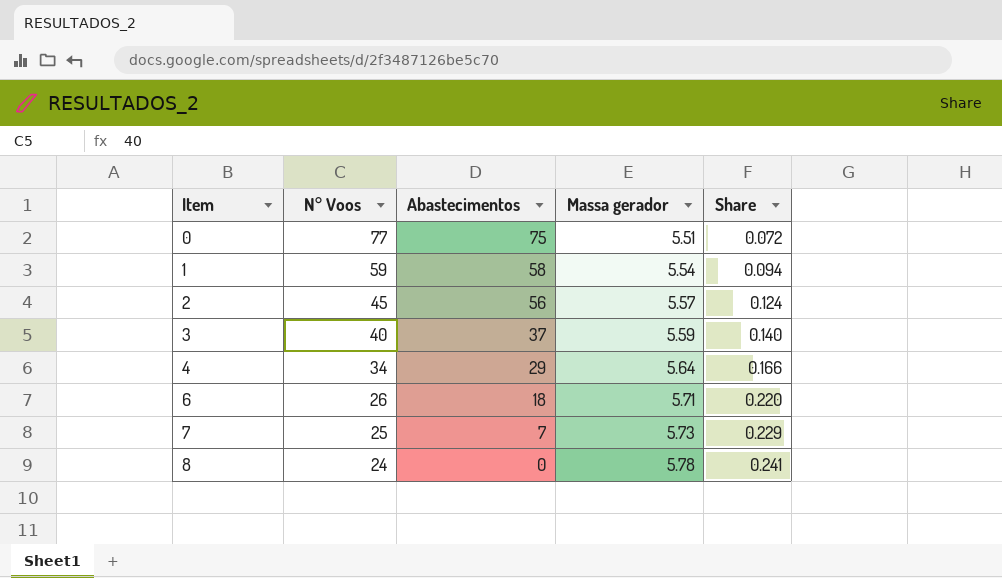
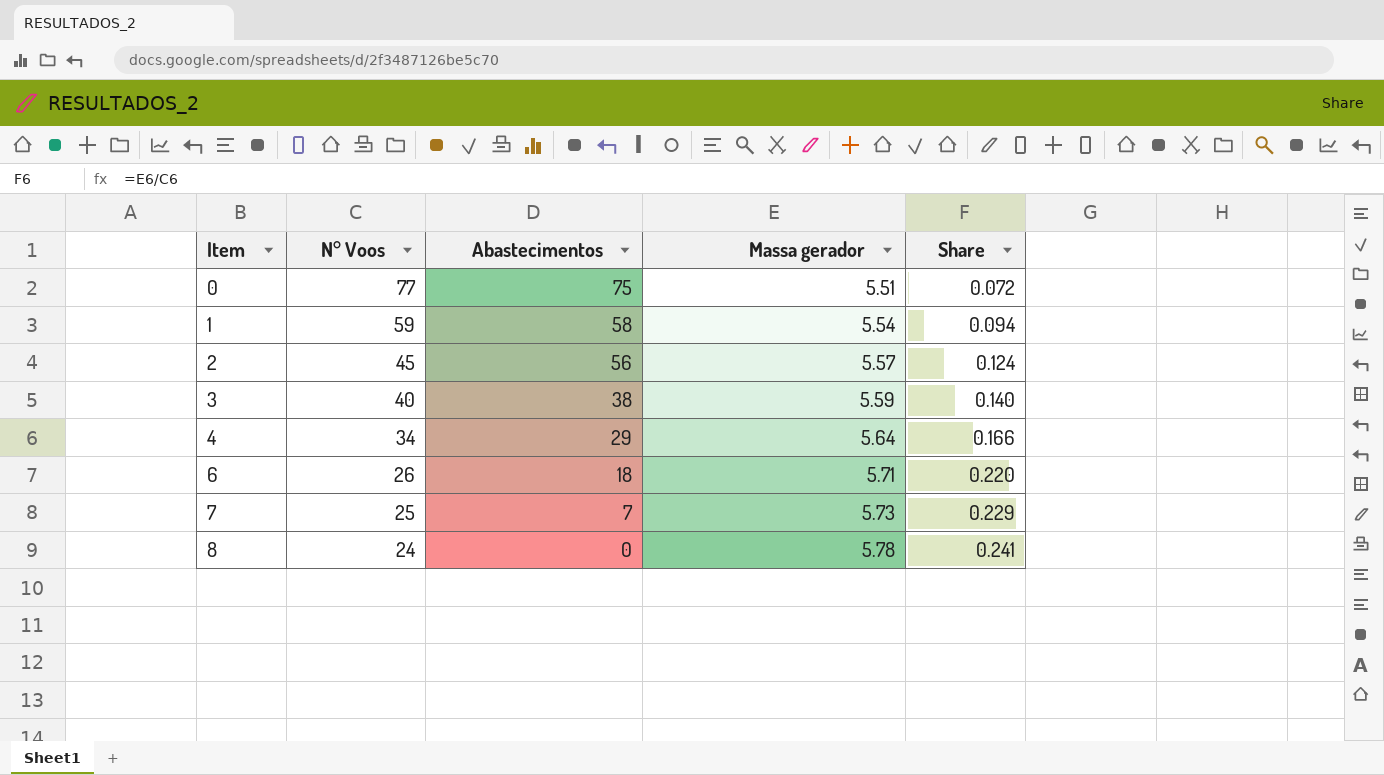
3 | Abastecimentos: 37 -> 38

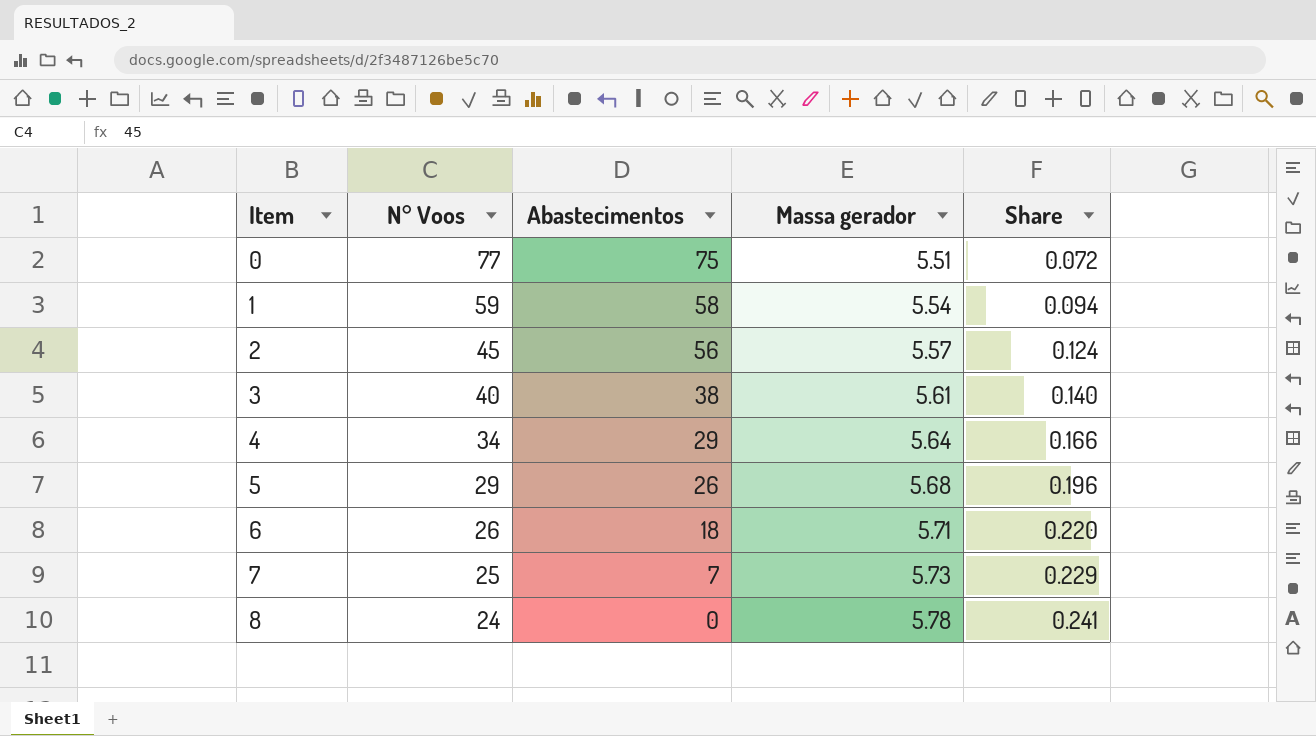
3 | Massa gerador: 5.59 -> 5.61
row 5: none -> 29 | 26 | 5.68 | 0.196

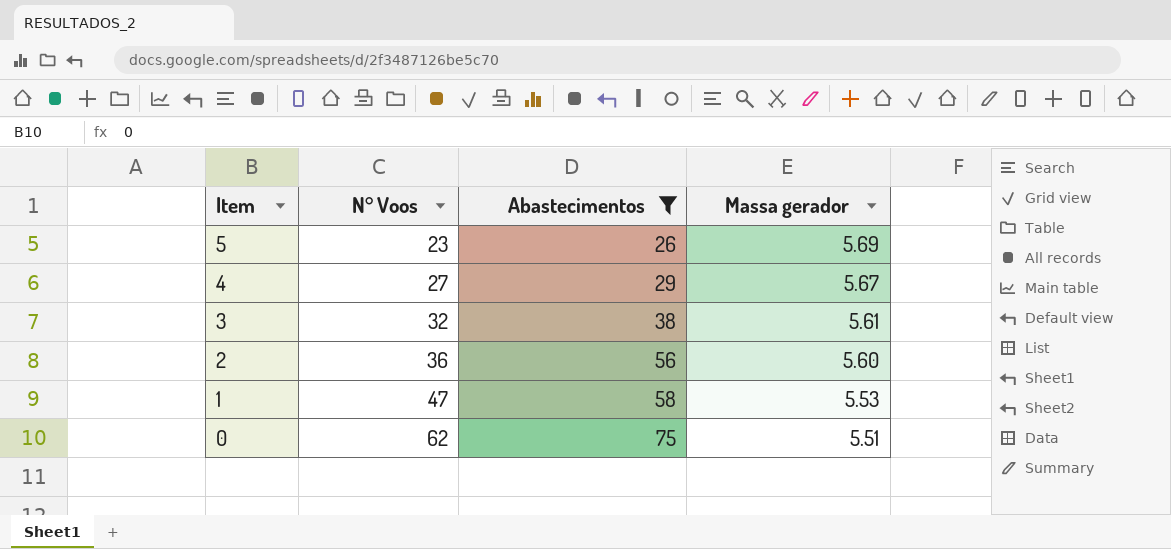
filter: none -> Abastecimentos >= 26
row order: Item ascending -> Item descending
column Share | formula: [Massa gerador] / [N° Voos] -> none
5 | N° Voos: 29 -> 23
5 | Massa gerador: 5.68 -> 5.69
4 | N° Voos: 34 -> 27
4 | Massa gerador: 5.64 -> 5.67
3 | N° Voos: 40 -> 32
2 | N° Voos: 45 -> 36
2 | Massa gerador: 5.57 -> 5.60
1 | N° Voos: 59 -> 47
1 | Massa gerador: 5.54 -> 5.53
0 | N° Voos: 77 -> 62

